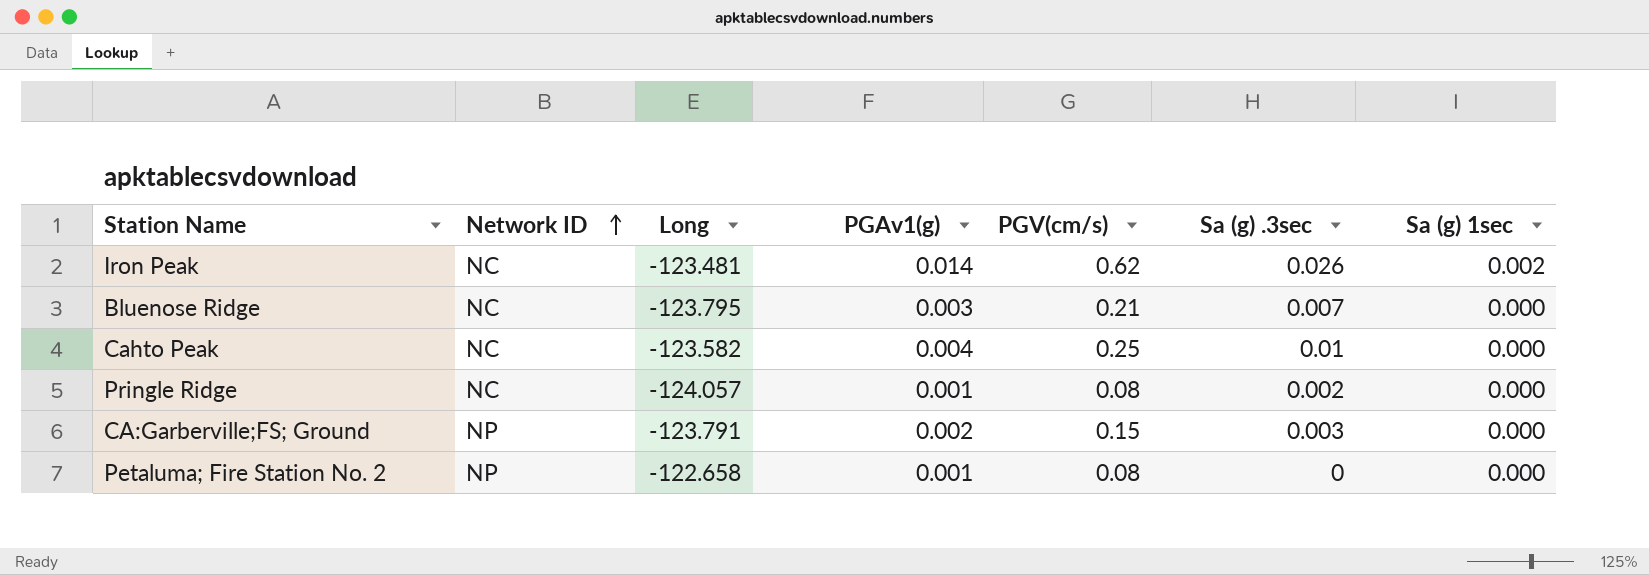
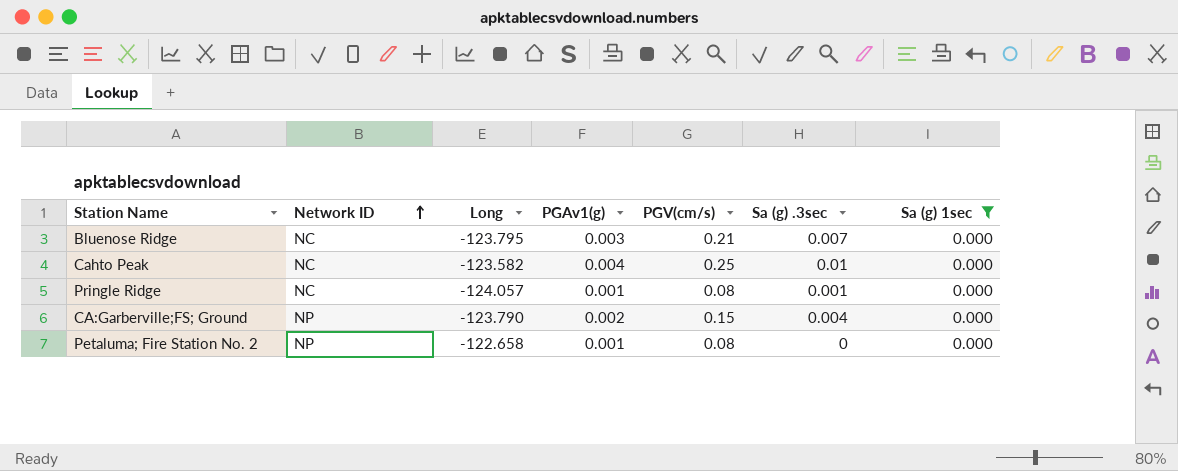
filter: none -> Sa (g) 1sec = 0.000
Pringle Ridge | Sa (g) .3sec: 0.002 -> 0.001
CA:Garberville;FS; Ground | Long: -123.791 -> -123.790
CA:Garberville;FS; Ground | Sa (g) .3sec: 0.003 -> 0.004

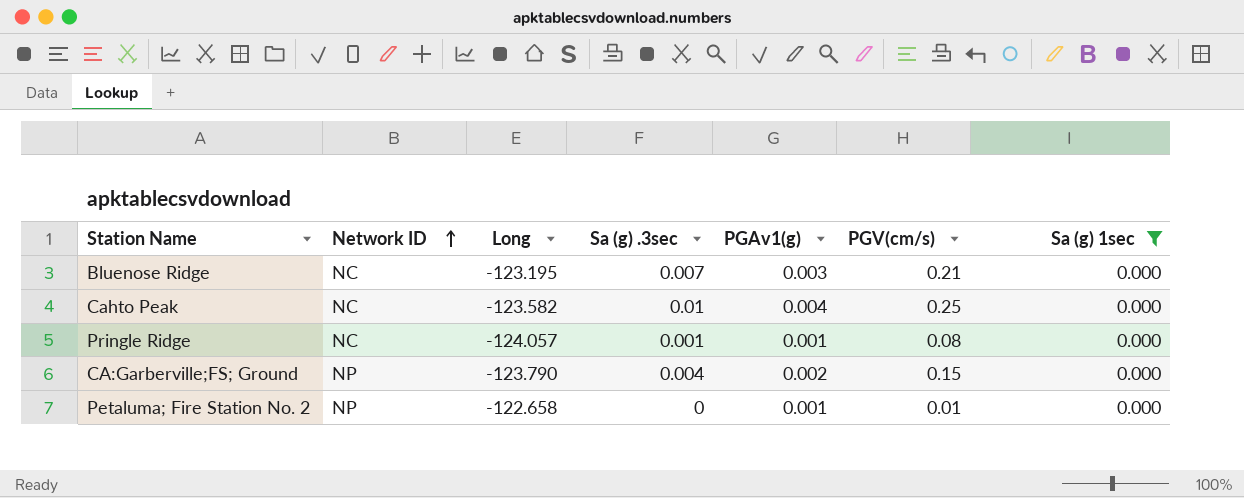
column Sa (g) .3sec | position: 6 -> 4
Bluenose Ridge | Long: -123.795 -> -123.195
Petaluma; Fire Station No. 2 | PGV(cm/s): 0.08 -> 0.01

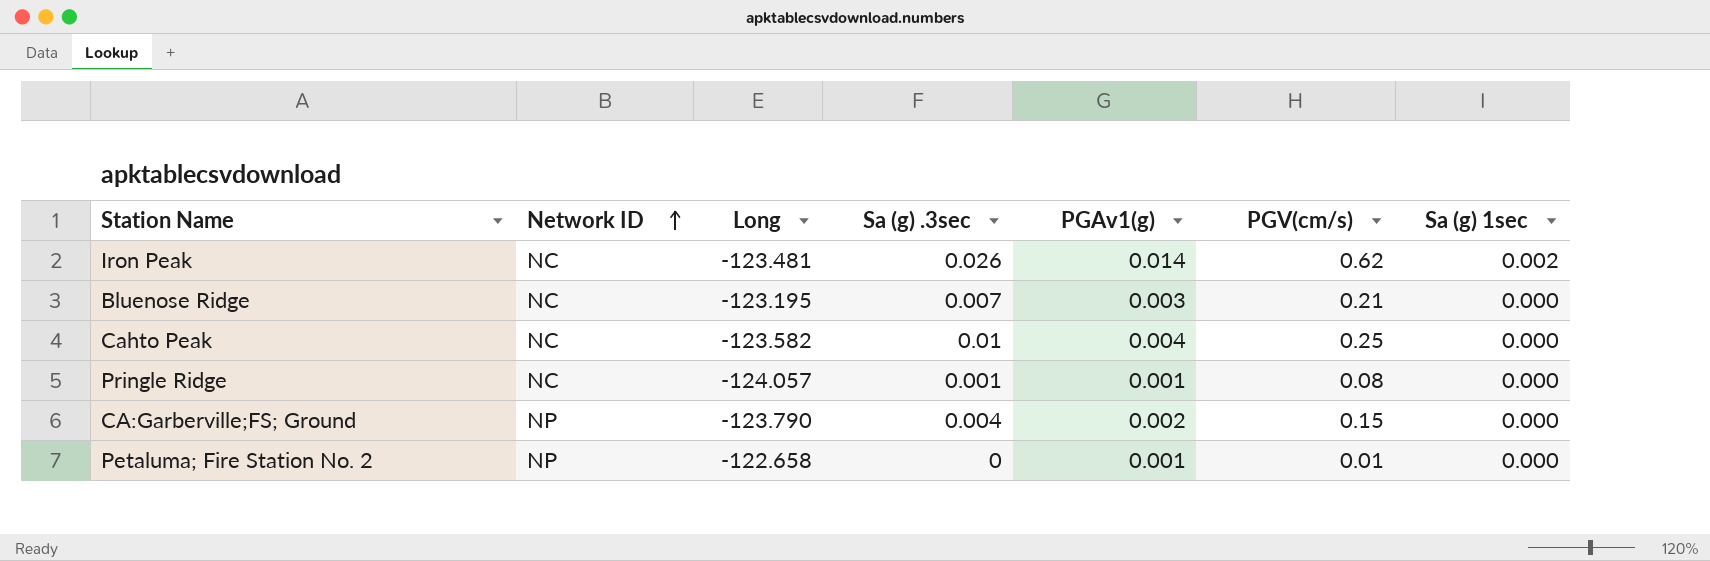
filter: Sa (g) 1sec = 0.000 -> none

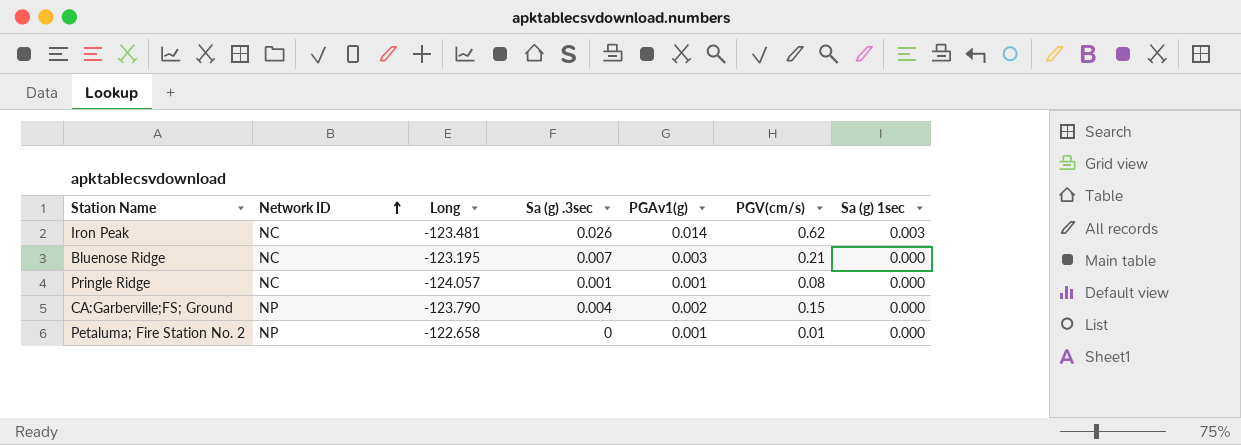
row Cahto Peak: NC | -123.582 | 0.01 | 0.004 | 0.25 | 0.000 -> none
Iron Peak | Sa (g) 1sec: 0.002 -> 0.003

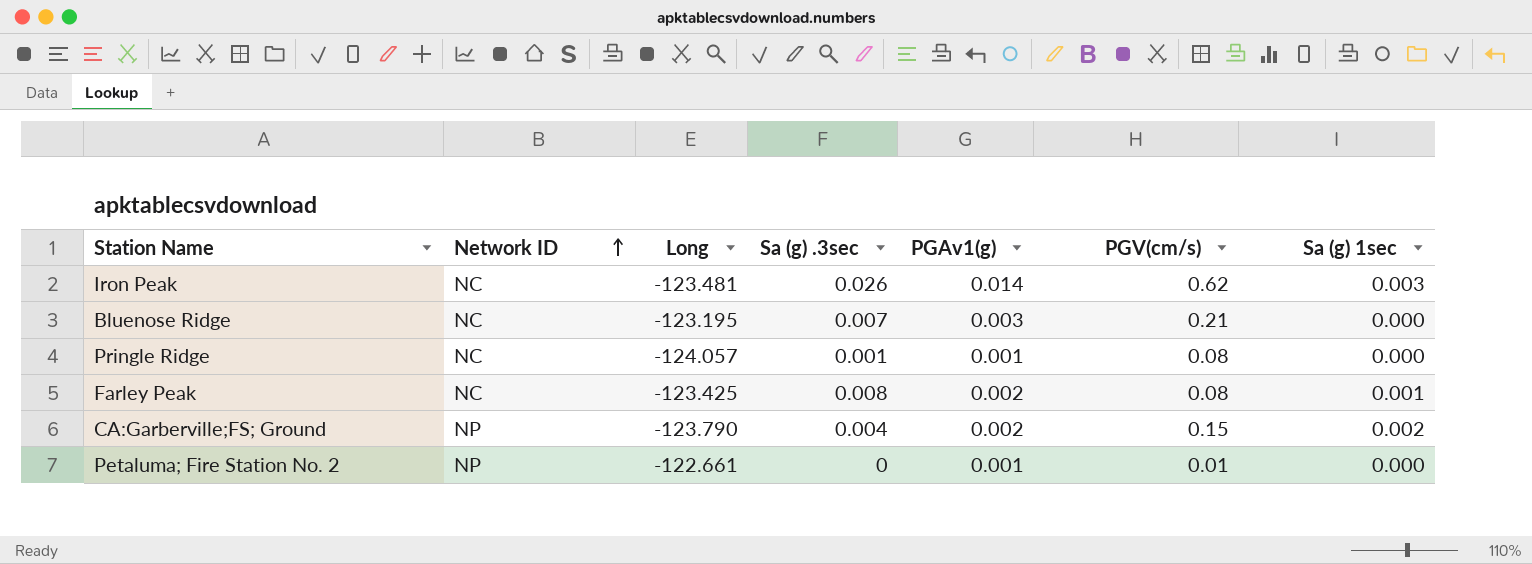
row Farley Peak: none -> NC | -123.425 | 0.008 | 0.002 | 0.08 | 0.001
CA:Garberville;FS; Ground | Sa (g) 1sec: 0.000 -> 0.002
Petaluma; Fire Station No. 2 | Long: -122.658 -> -122.661

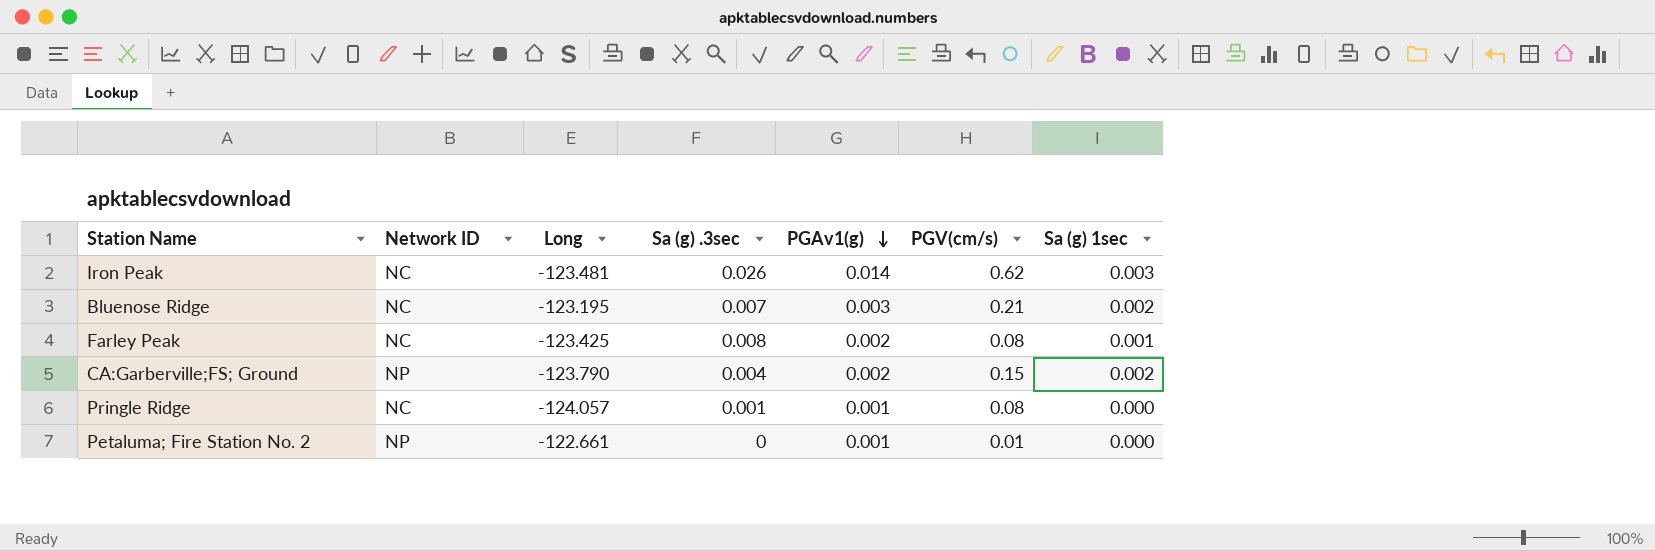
row order: Network ID ascending -> PGAv1(g) descending
Bluenose Ridge | Sa (g) 1sec: 0.000 -> 0.002

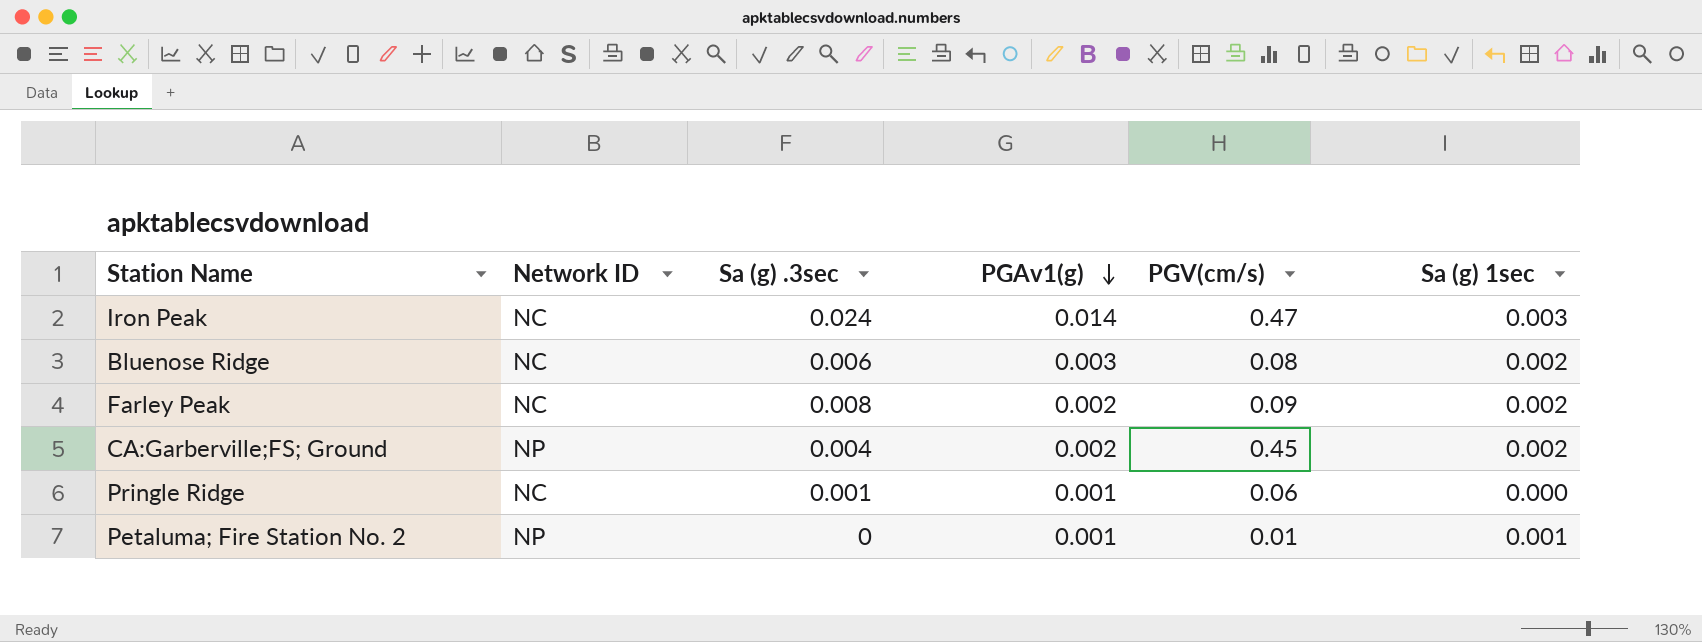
column Long | position: 3 -> none
Iron Peak | Sa (g) .3sec: 0.026 -> 0.024
Iron Peak | PGV(cm/s): 0.62 -> 0.47
Bluenose Ridge | Sa (g) .3sec: 0.007 -> 0.006
Bluenose Ridge | PGV(cm/s): 0.21 -> 0.08
Farley Peak | PGV(cm/s): 0.08 -> 0.09
Farley Peak | Sa (g) 1sec: 0.001 -> 0.002
CA:Garberville;FS; Ground | PGV(cm/s): 0.15 -> 0.45
Pringle Ridge | PGV(cm/s): 0.08 -> 0.06
Petaluma; Fire Station No. 2 | Sa (g) 1sec: 0.000 -> 0.001

